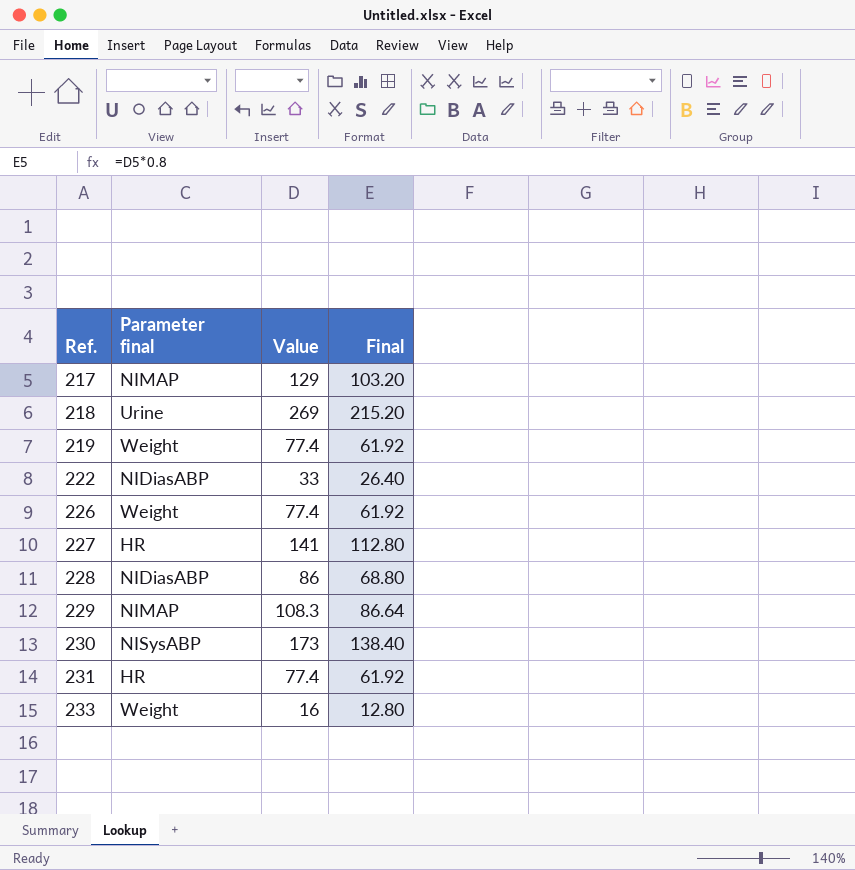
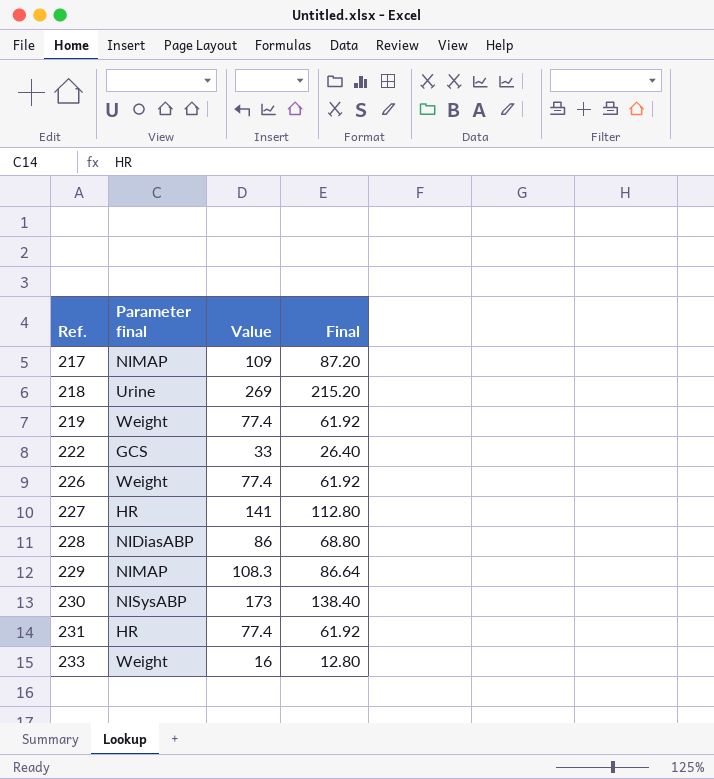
217 | Value: 129 -> 109
217 | Final: 103.20 -> 87.20
222 | Parameter final: NIDiasABP -> GCS

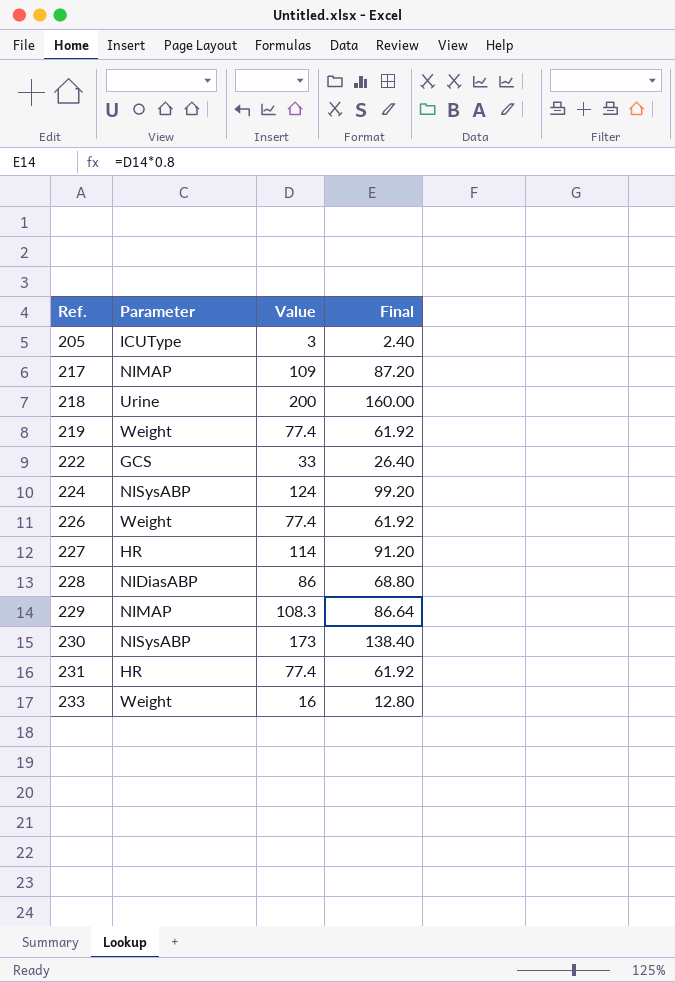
column name: Parameter final -> Parameter
row 205: none -> ICUType | 3 | 2.40
218 | Value: 269 -> 200
218 | Final: 215.20 -> 160.00
row 224: none -> NISysABP | 124 | 99.20
227 | Value: 141 -> 114
227 | Final: 112.80 -> 91.20

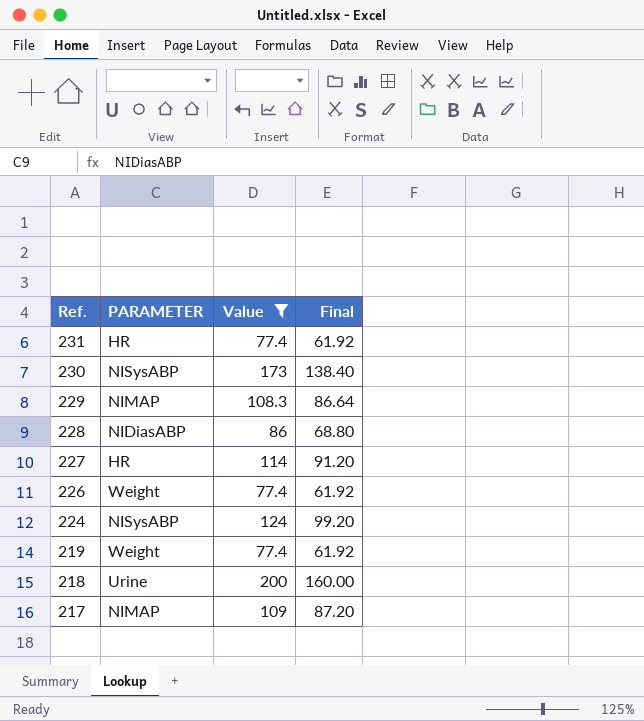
filter: none -> Value >= 77.4
row order: Ref. ascending -> Ref. descending
column name: Parameter -> PARAMETER

